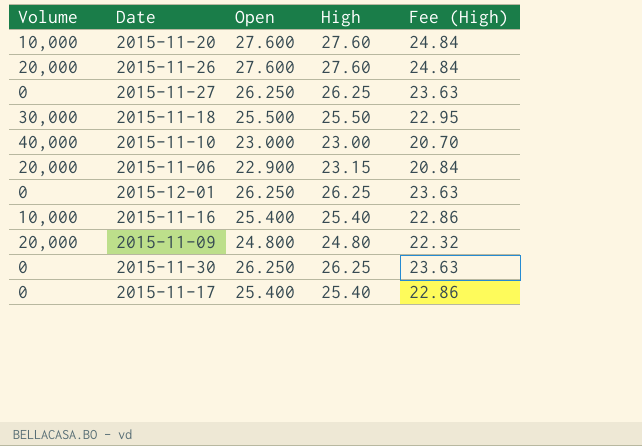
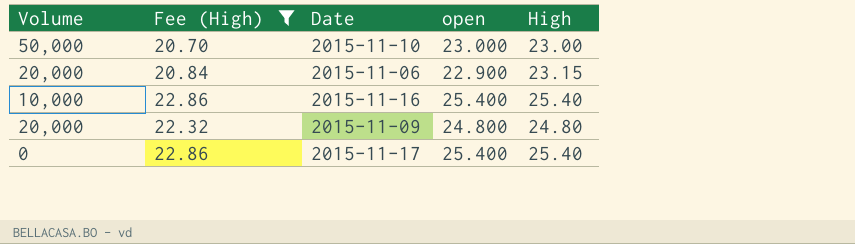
filter: none -> Fee (High) <= 22.86
column Fee (High) | position: 5 -> 2
column name: Open -> open
2015-11-10 | Volume: 40,000 -> 50,000

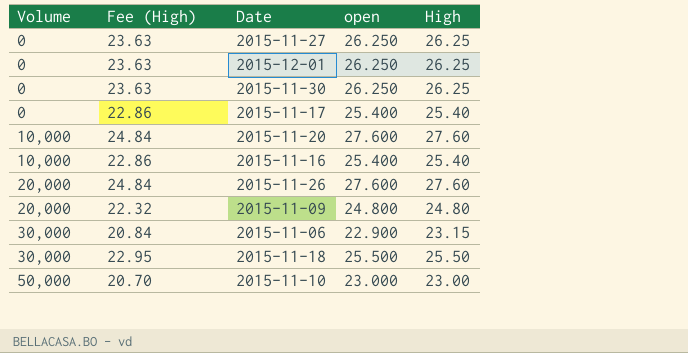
filter: Fee (High) <= 22.86 -> none
row order: none -> Volume ascending
2015-11-06 | Volume: 20,000 -> 30,000

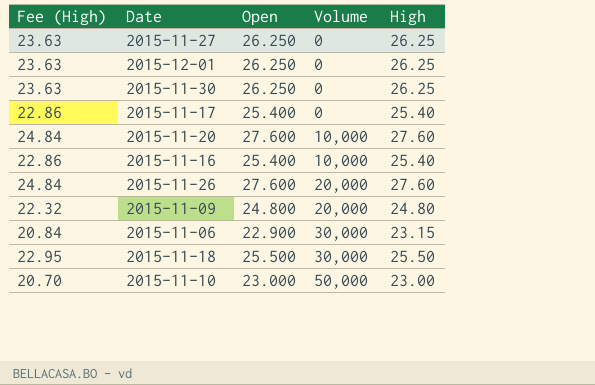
column name: open -> Open
column Volume | position: 1 -> 4

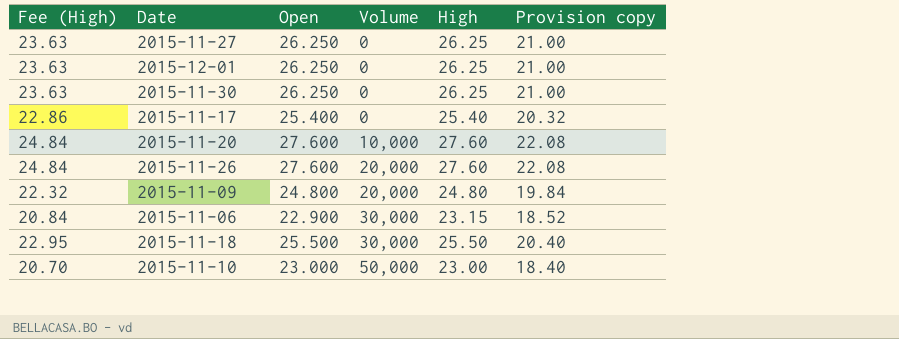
column Provision copy | formula: none -> [High] * 0.8
row 2015-11-16: 22.86 | 25.400 | 10,000 | 25.40 -> none

